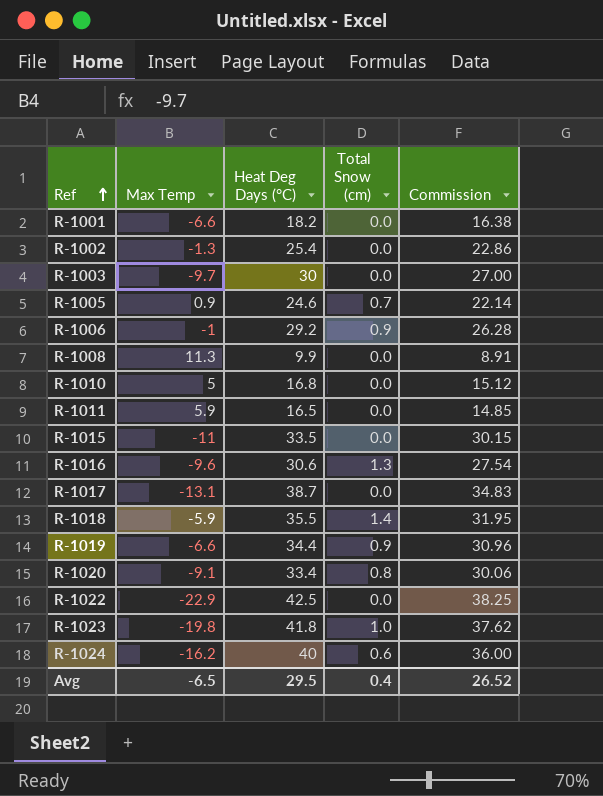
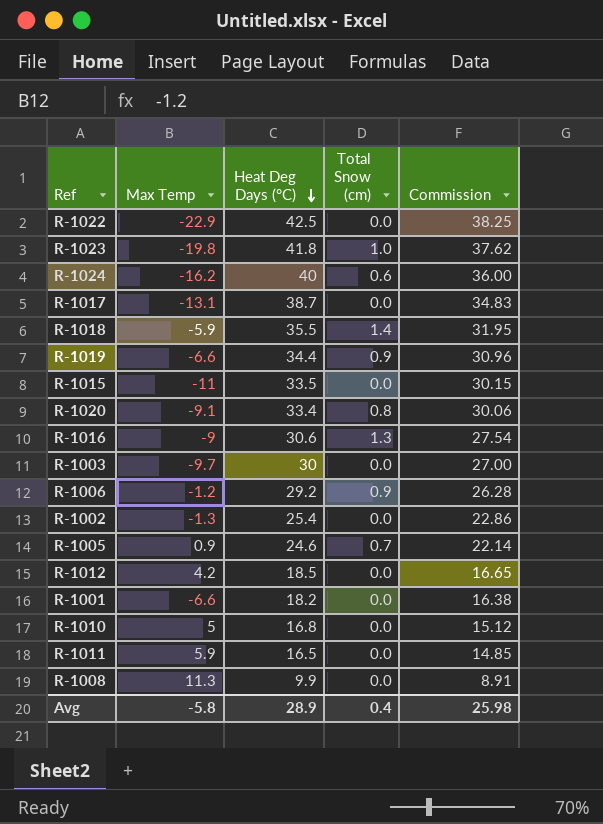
row order: Ref ascending -> Heat Deg Days (°C) descending
R-1016 | Max Temp: -9.6 -> -9
R-1006 | Max Temp: -1 -> -1.2
row R-1012: none -> 4.2 | 18.5 | 0.0 | 16.65
Avg | Max Temp: -6.5 -> -5.8
Avg | Heat Deg Days (°C): 29.5 -> 28.9
Avg | Commission: 26.52 -> 25.98

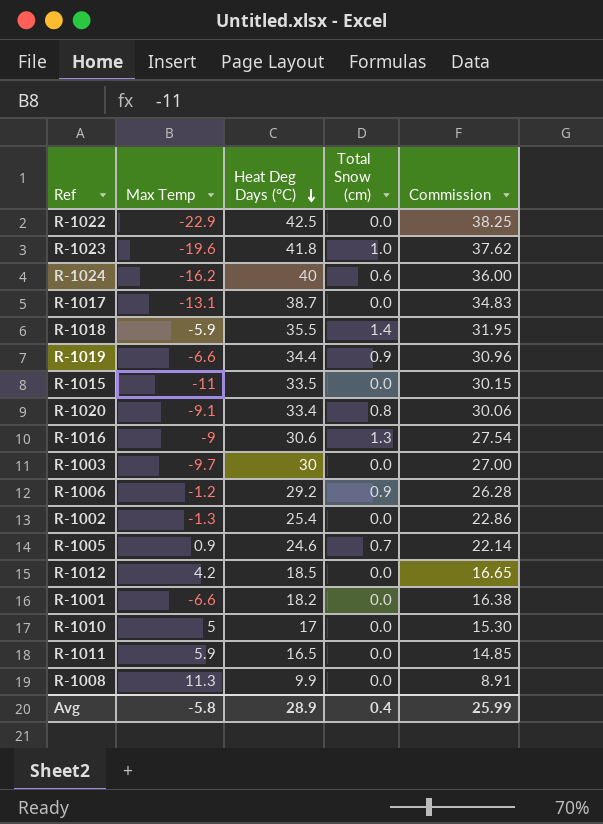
R-1023 | Max Temp: -19.8 -> -19.6
R-1010 | Heat Deg Days (°C): 16.8 -> 17
R-1010 | Commission: 15.12 -> 15.30
Avg | Commission: 25.98 -> 25.99

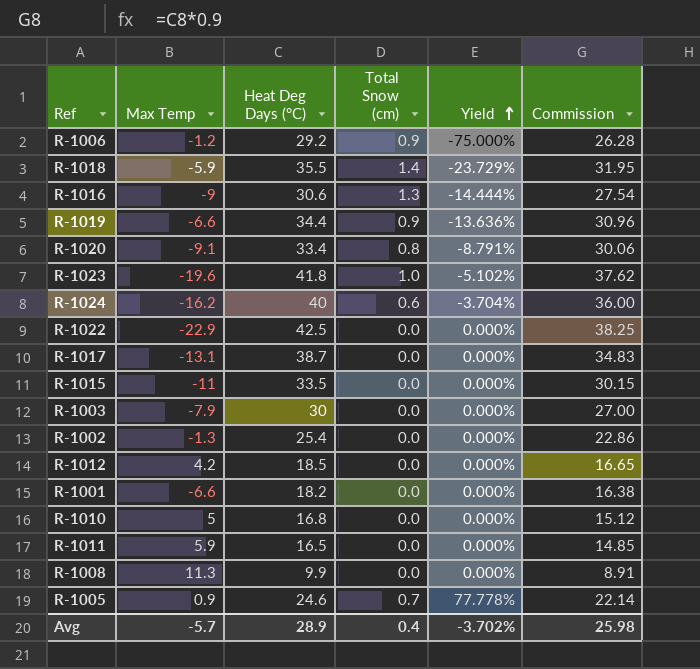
row order: Heat Deg Days (°C) descending -> Yield ascending
column Yield | formula: none -> [Total Snow (cm)] / [Max Temp]
R-1003 | Max Temp: -9.7 -> -7.9
R-1010 | Heat Deg Days (°C): 17 -> 16.8
R-1010 | Commission: 15.30 -> 15.12
Avg | Max Temp: -5.8 -> -5.7
Avg | Commission: 25.99 -> 25.98

